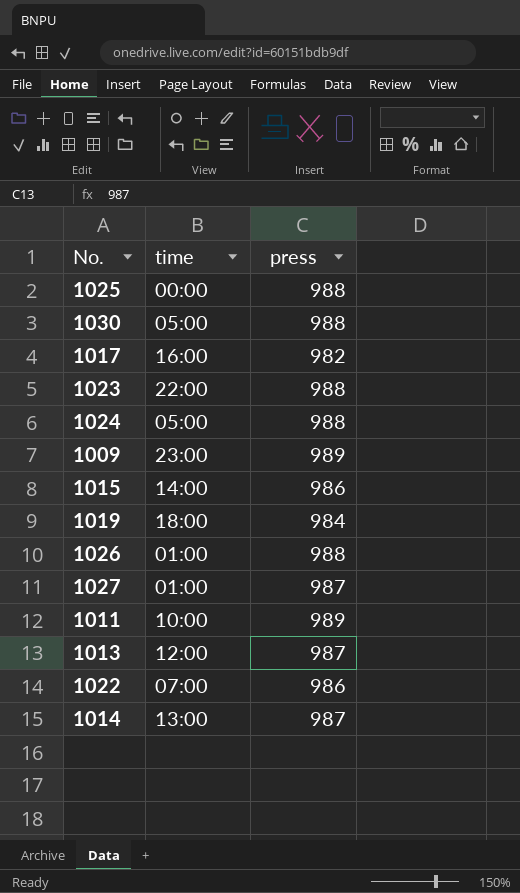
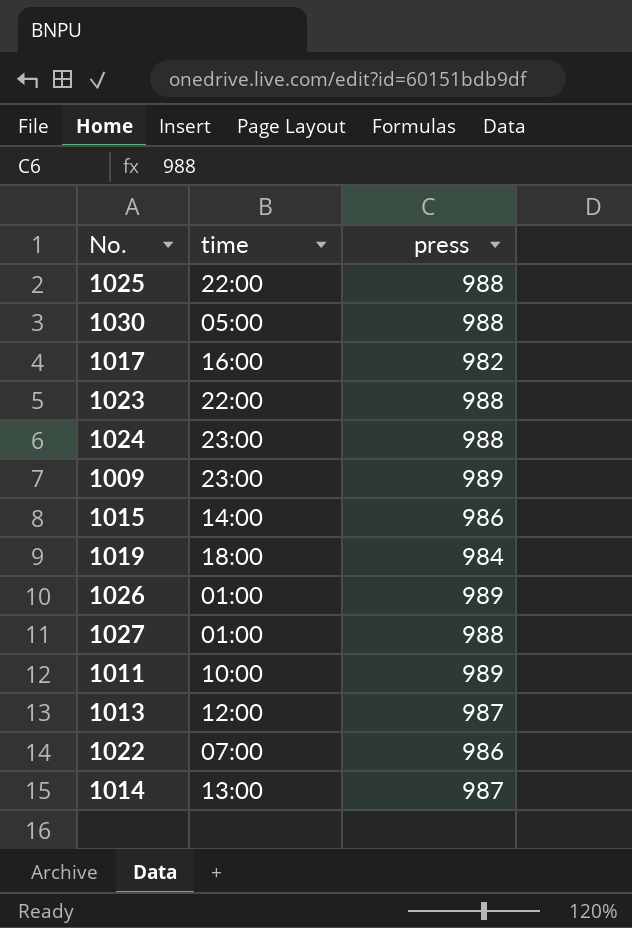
1025 | time: 00:00 -> 22:00
1024 | time: 05:00 -> 23:00
1026 | press: 988 -> 989
1027 | press: 987 -> 988

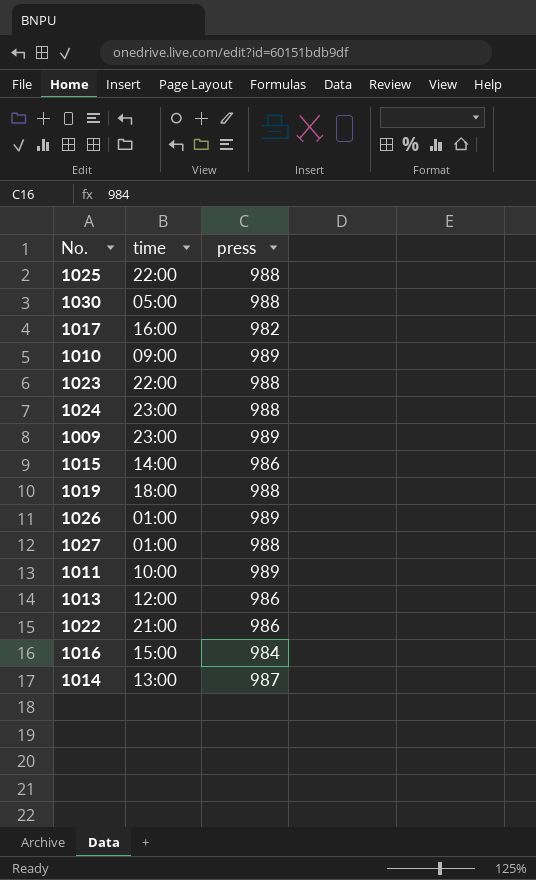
row 1010: none -> 09:00 | 989
1019 | press: 984 -> 988
1013 | press: 987 -> 986
1022 | time: 07:00 -> 21:00
row 1016: none -> 15:00 | 984

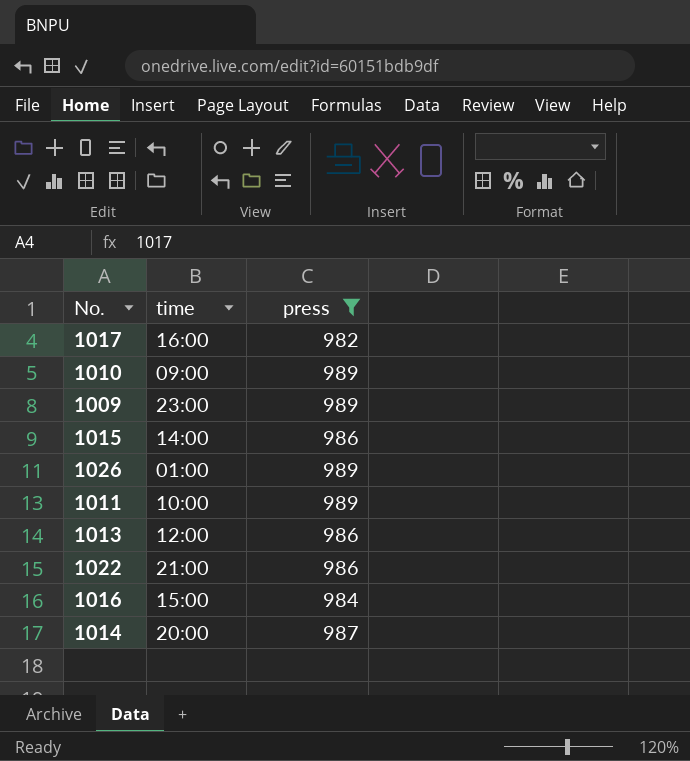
filter: none -> press != 988
1014 | time: 13:00 -> 20:00

